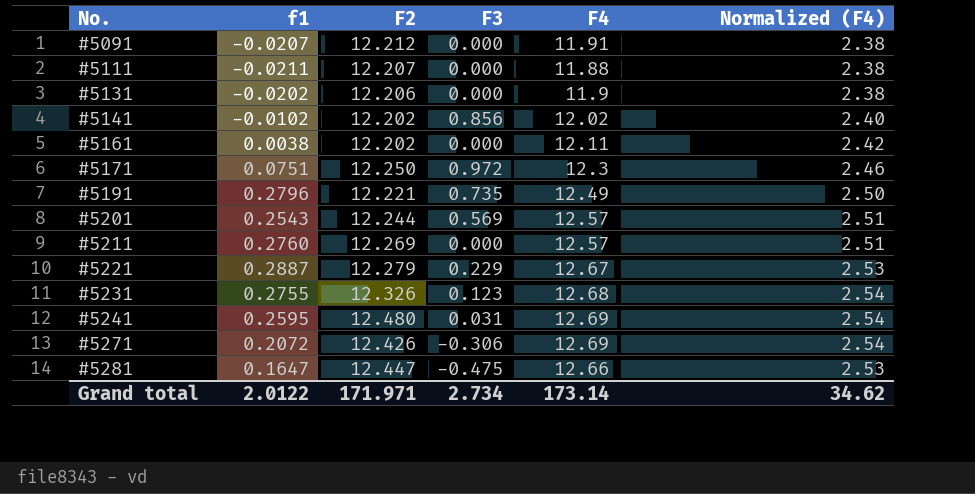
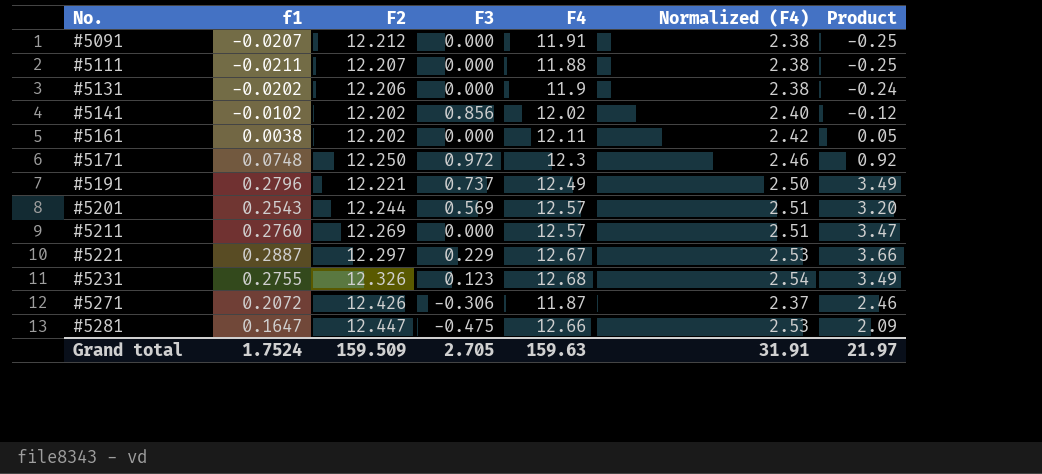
column Product | formula: none -> [f1] * [F4]
row #5241: 0.2595 | 12.480 | 0.031 | 12.69 | 2.54 -> none
#5171 | f1: 0.0751 -> 0.0748
#5191 | F3: 0.735 -> 0.737
#5221 | F2: 12.279 -> 12.297
#5271 | F4: 12.69 -> 11.87
#5271 | Normalized (F4): 2.54 -> 2.37
Grand total | f1: 2.0122 -> 1.7524
Grand total | F2: 171.971 -> 159.509
Grand total | F3: 2.734 -> 2.705
Grand total | F4: 173.14 -> 159.63
Grand total | Normalized (F4): 34.62 -> 31.91

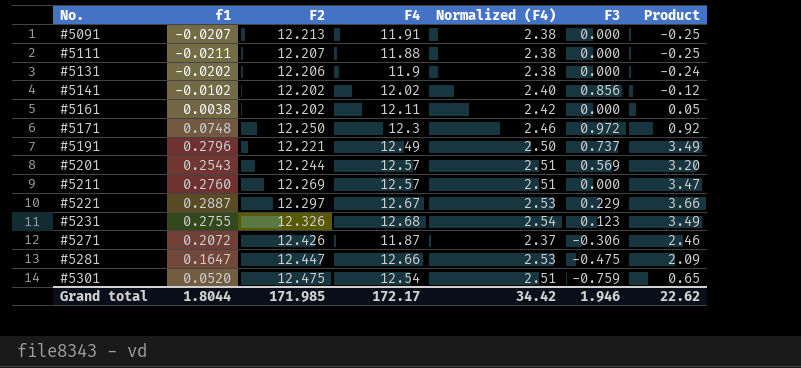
column F3 | position: 4 -> 6
#5091 | F2: 12.212 -> 12.213
row #5301: none -> 0.0520 | 12.475 | 12.54 | 2.51 | -0.759 | 0.65
Grand total | f1: 1.7524 -> 1.8044
Grand total | F2: 159.509 -> 171.985
Grand total | F4: 159.63 -> 172.17
Grand total | Normalized (F4): 31.91 -> 34.42
Grand total | F3: 2.705 -> 1.946
Grand total | Product: 21.97 -> 22.62

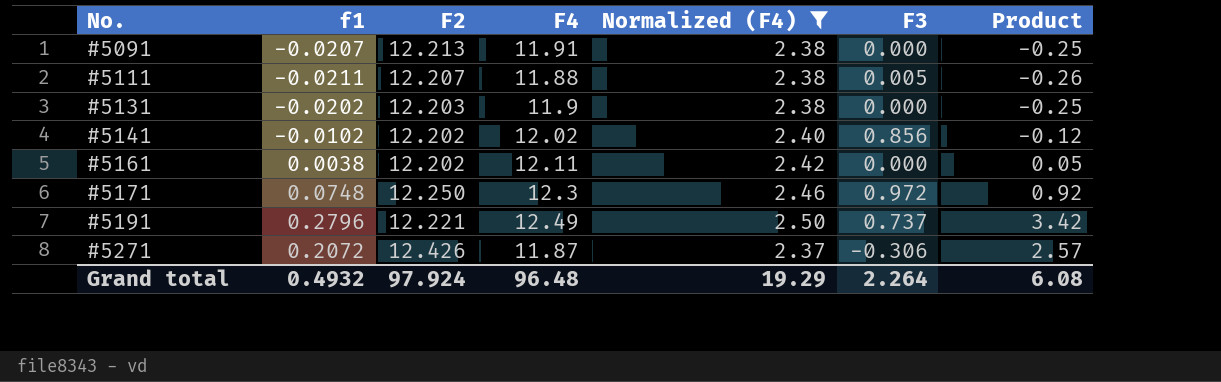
filter: none -> Normalized (F4) <= 2.50
column Product | formula: [f1] * [F4] -> [f1] * [F2]
#5111 | F3: 0.000 -> 0.005
#5131 | F2: 12.206 -> 12.203
Grand total | f1: 1.8044 -> 0.4932
Grand total | F2: 171.985 -> 97.924
Grand total | F4: 172.17 -> 96.48
Grand total | Normalized (F4): 34.42 -> 19.29
Grand total | F3: 1.946 -> 2.264
Grand total | Product: 22.62 -> 6.08

